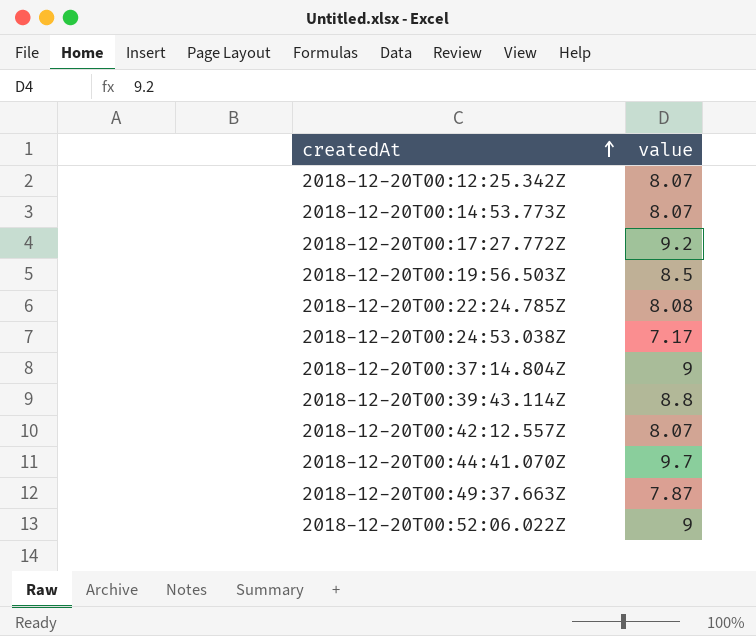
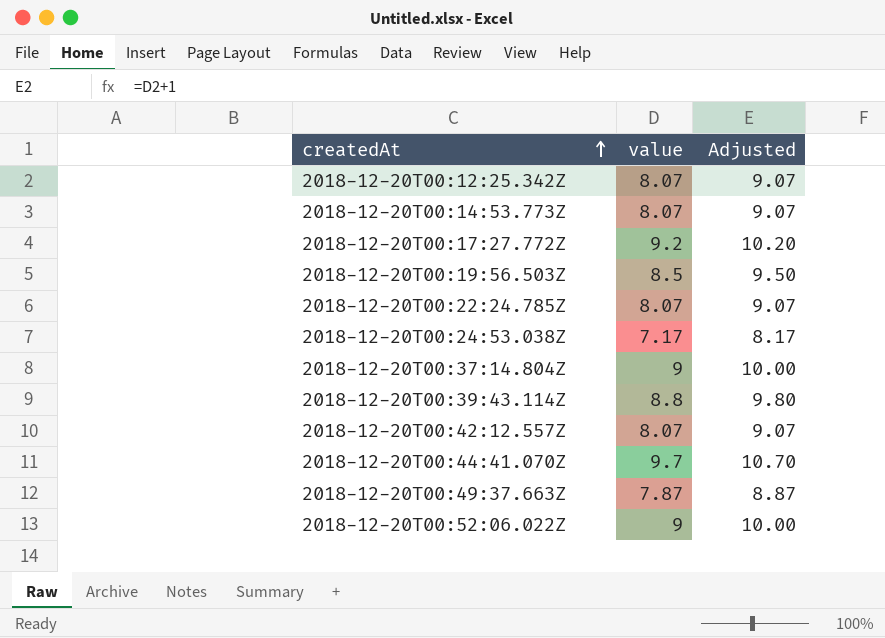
column Adjusted | formula: none -> [value] + 1
2018-12-20T00:22:24.785Z | value: 8.08 -> 8.07

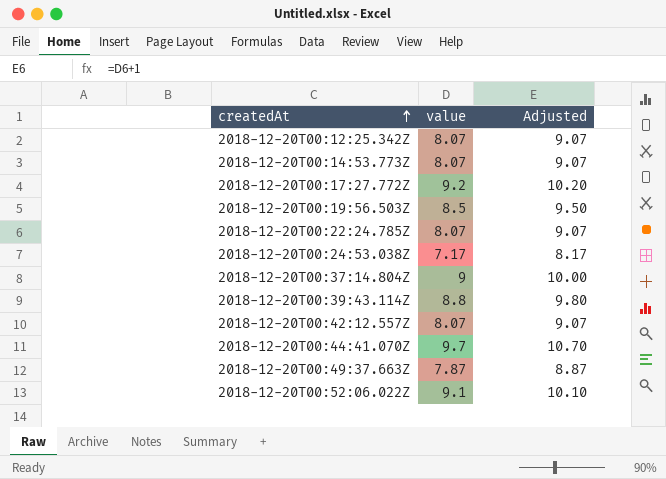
2018-12-20T00:52:06.022Z | value: 9 -> 9.1
2018-12-20T00:52:06.022Z | Adjusted: 10.00 -> 10.10

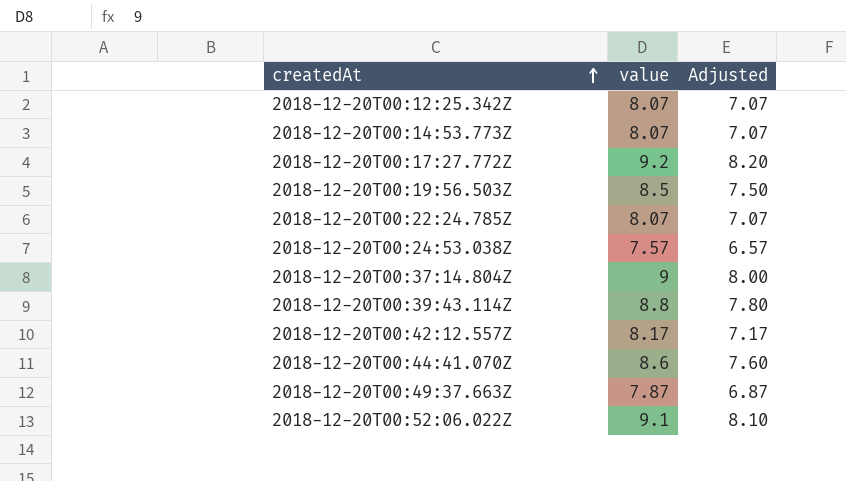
column Adjusted | formula: [value] + 1 -> [value] - 1
2018-12-20T00:24:53.038Z | value: 7.17 -> 7.57
2018-12-20T00:42:12.557Z | value: 8.07 -> 8.17
2018-12-20T00:44:41.070Z | value: 9.7 -> 8.6

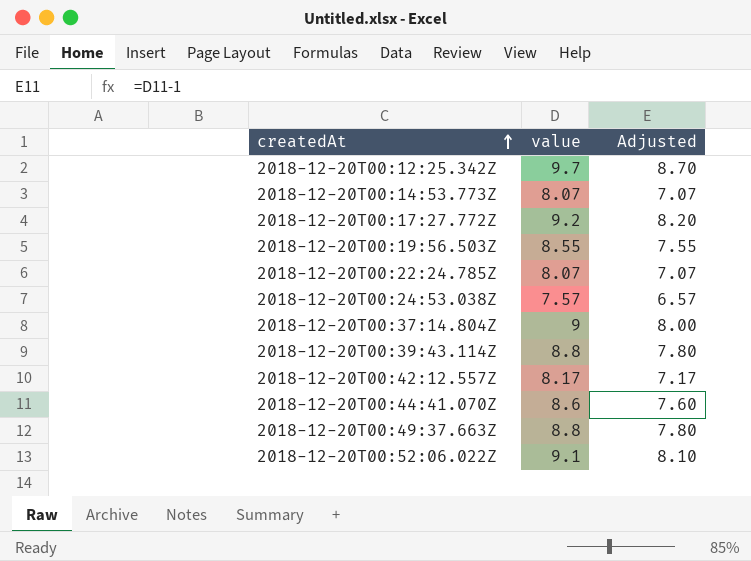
2018-12-20T00:12:25.342Z | value: 8.07 -> 9.7
2018-12-20T00:12:25.342Z | Adjusted: 7.07 -> 8.70
2018-12-20T00:19:56.503Z | value: 8.5 -> 8.55
2018-12-20T00:19:56.503Z | Adjusted: 7.50 -> 7.55
2018-12-20T00:49:37.663Z | value: 7.87 -> 8.8
2018-12-20T00:49:37.663Z | Adjusted: 6.87 -> 7.80

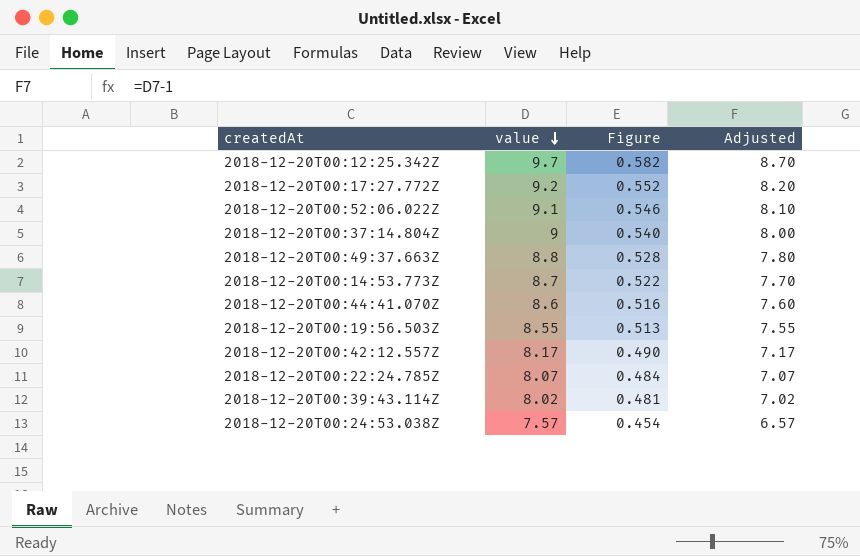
row order: createdAt ascending -> value descending
column Figure | formula: none -> [value] * 0.06
2018-12-20T00:14:53.773Z | value: 8.07 -> 8.7
2018-12-20T00:14:53.773Z | Adjusted: 7.07 -> 7.70
2018-12-20T00:39:43.114Z | value: 8.8 -> 8.02
2018-12-20T00:39:43.114Z | Adjusted: 7.80 -> 7.02

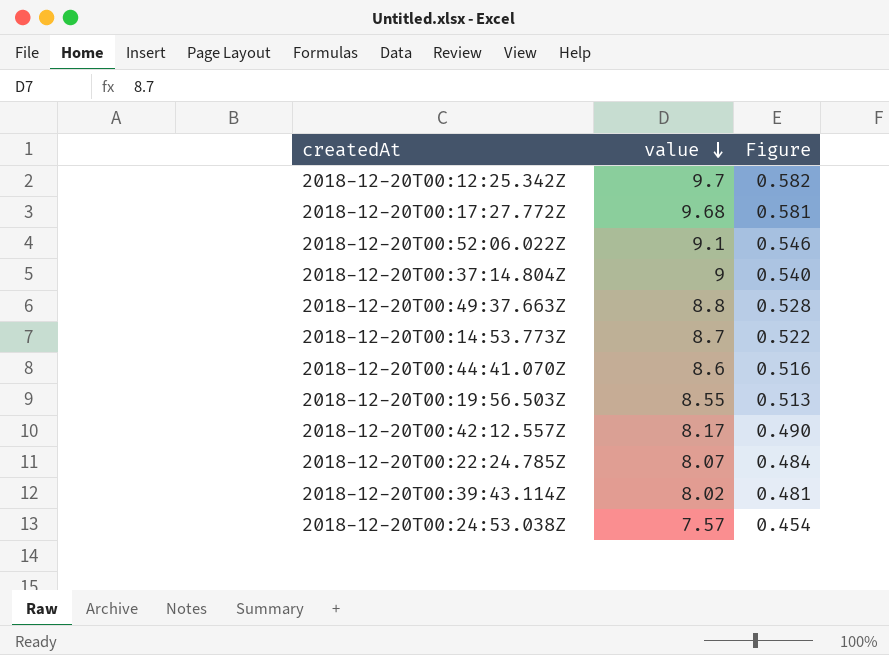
column Adjusted | formula: [value] - 1 -> none
2018-12-20T00:17:27.772Z | value: 9.2 -> 9.68
2018-12-20T00:17:27.772Z | Figure: 0.552 -> 0.581

